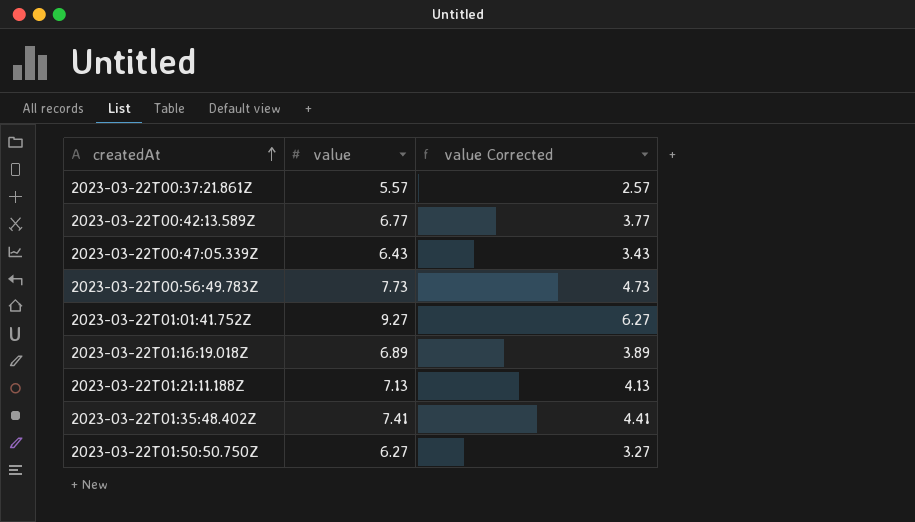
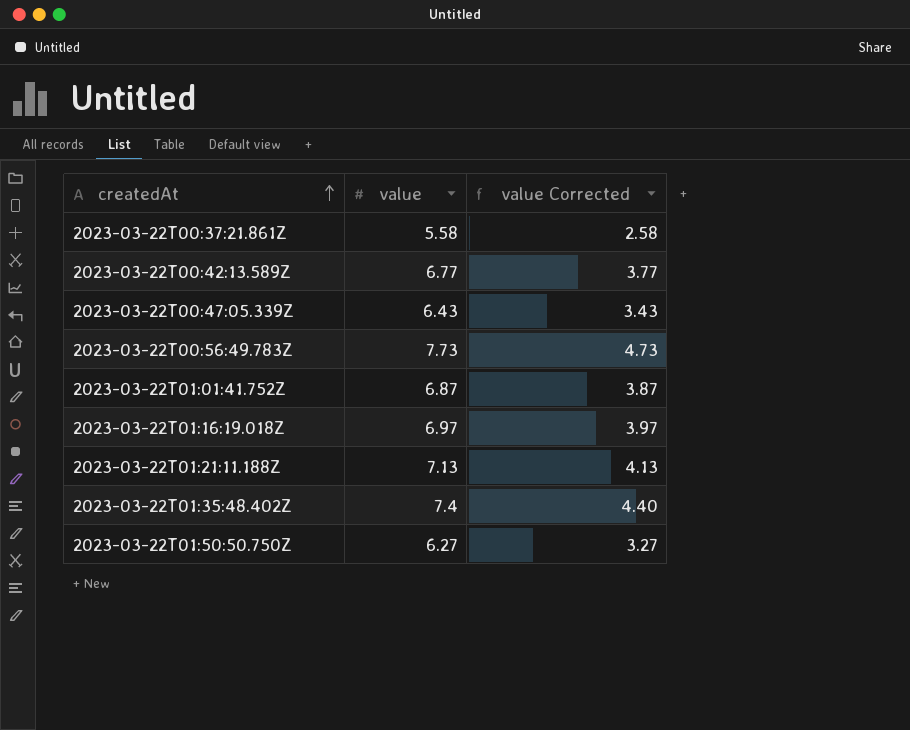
2023-03-22T00:37:21.861Z | value: 5.57 -> 5.58
2023-03-22T00:37:21.861Z | value Corrected: 2.57 -> 2.58
2023-03-22T01:01:41.752Z | value: 9.27 -> 6.87
2023-03-22T01:01:41.752Z | value Corrected: 6.27 -> 3.87
2023-03-22T01:16:19.018Z | value: 6.89 -> 6.97
2023-03-22T01:16:19.018Z | value Corrected: 3.89 -> 3.97
2023-03-22T01:35:48.402Z | value: 7.41 -> 7.4
2023-03-22T01:35:48.402Z | value Corrected: 4.41 -> 4.40

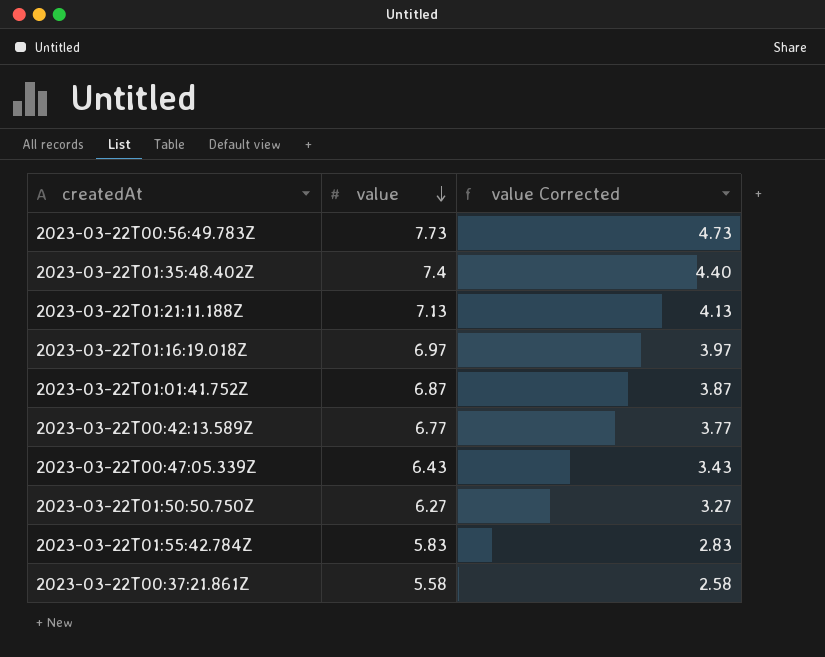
row order: createdAt ascending -> value descending
row 2023-03-22T01:55:42.784Z: none -> 5.83 | 2.83

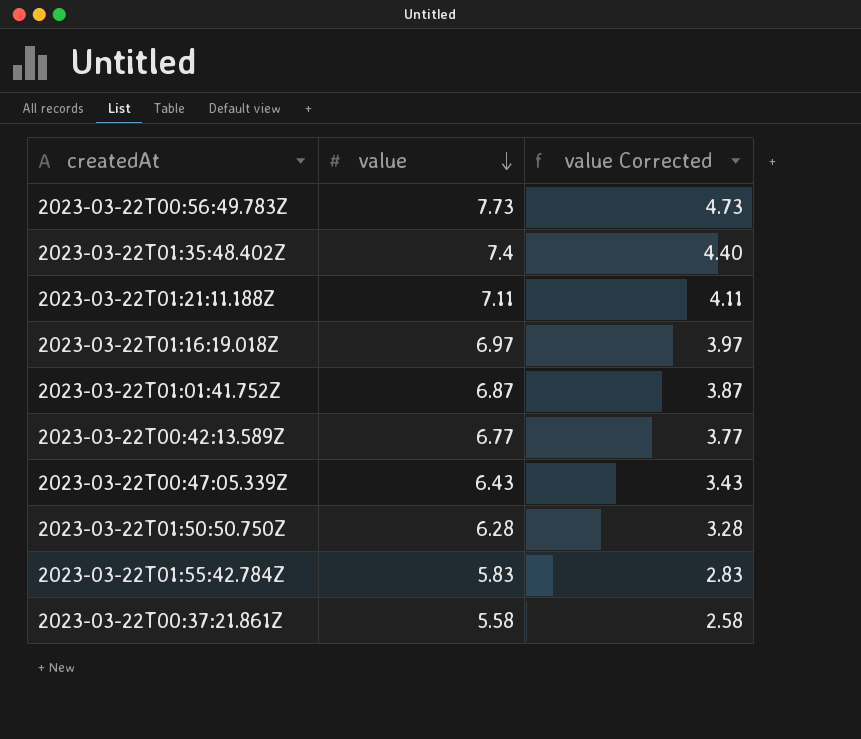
2023-03-22T01:21:11.188Z | value: 7.13 -> 7.11
2023-03-22T01:21:11.188Z | value Corrected: 4.13 -> 4.11
2023-03-22T01:50:50.750Z | value: 6.27 -> 6.28
2023-03-22T01:50:50.750Z | value Corrected: 3.27 -> 3.28

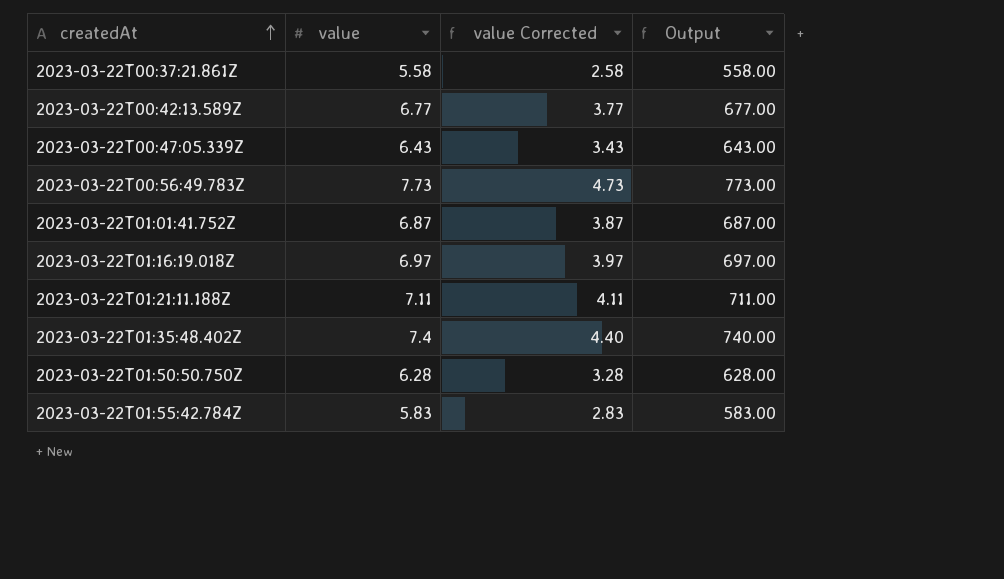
row order: value descending -> createdAt ascending
column Output | formula: none -> [value] * 100

